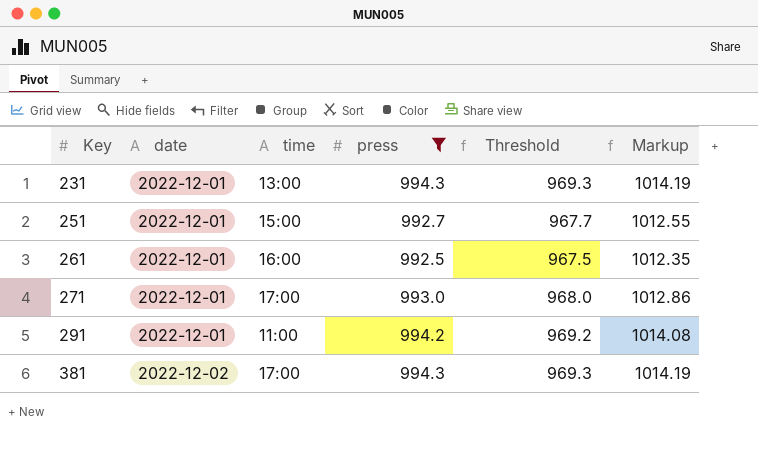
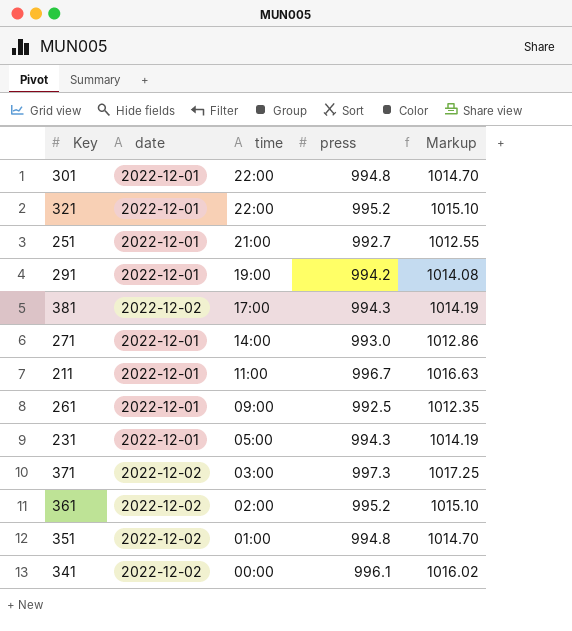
filter: press <= 994.3 -> none
row order: Key ascending -> time descending
column Threshold | formula: [press] - 25 -> none
251 | time: 15:00 -> 21:00
291 | time: 11:00 -> 19:00
271 | time: 17:00 -> 14:00
261 | time: 16:00 -> 09:00
231 | time: 13:00 -> 05:00

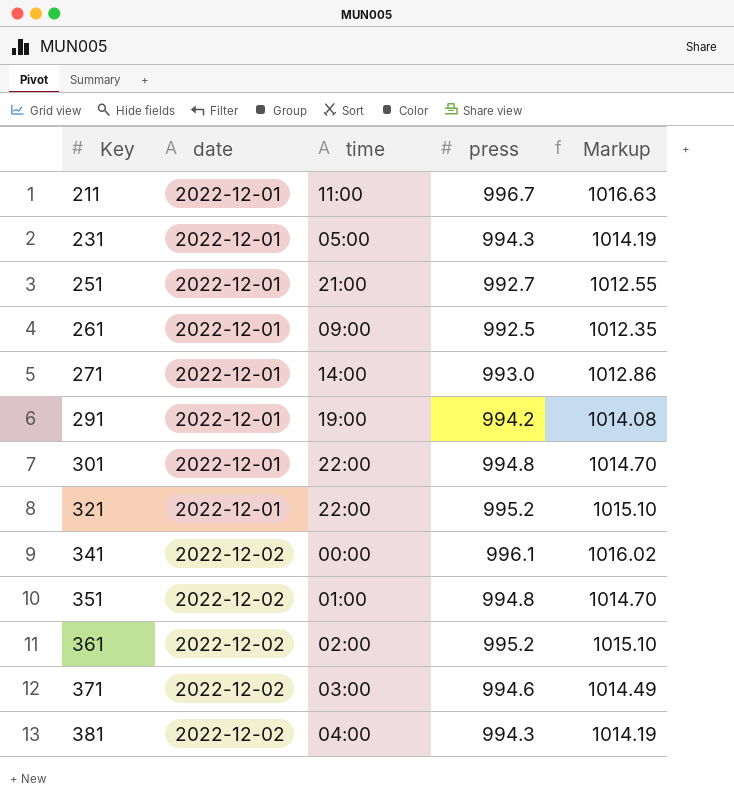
row order: time descending -> Key ascending
371 | press: 997.3 -> 994.6
371 | Markup: 1017.25 -> 1014.49
381 | time: 17:00 -> 04:00

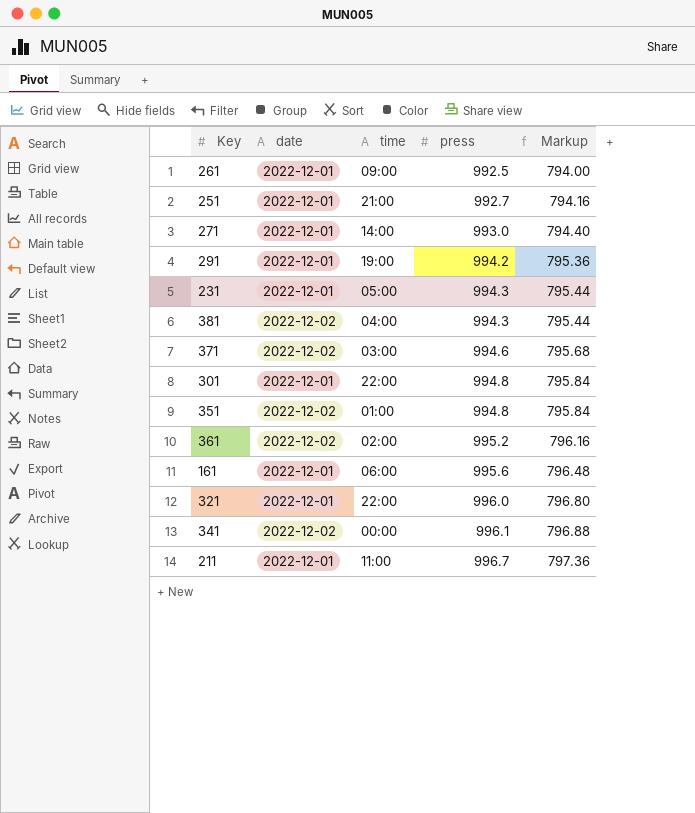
row order: Key ascending -> press ascending
column Markup | formula: [press] * 1.02 -> [press] * 0.8
row 161: none -> 2022-12-01 | 06:00 | 995.6 | 796.48
321 | press: 995.2 -> 996.0

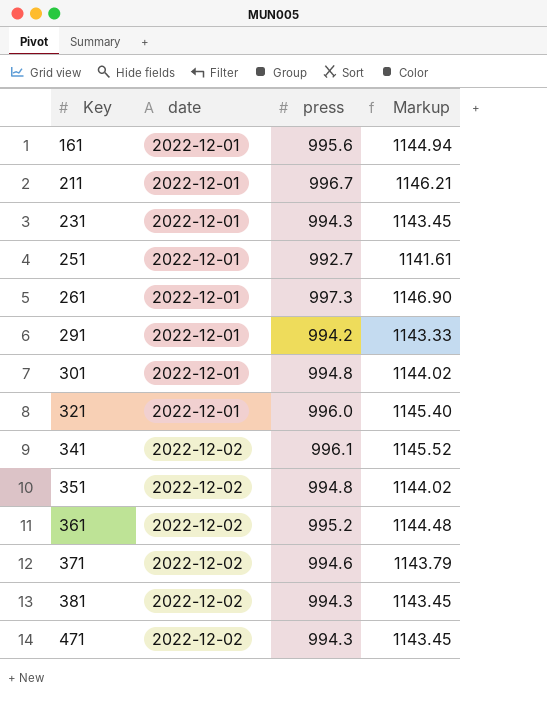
row order: press ascending -> Key ascending
column time | position: 3 -> none
column Markup | formula: [press] * 0.8 -> [press] * 1.15
row 271: 2022-12-01 | 14:00 | 993.0 | 794.40 -> none
261 | press: 992.5 -> 997.3
row 471: none -> 2022-12-02 | 994.3 | 1143.45

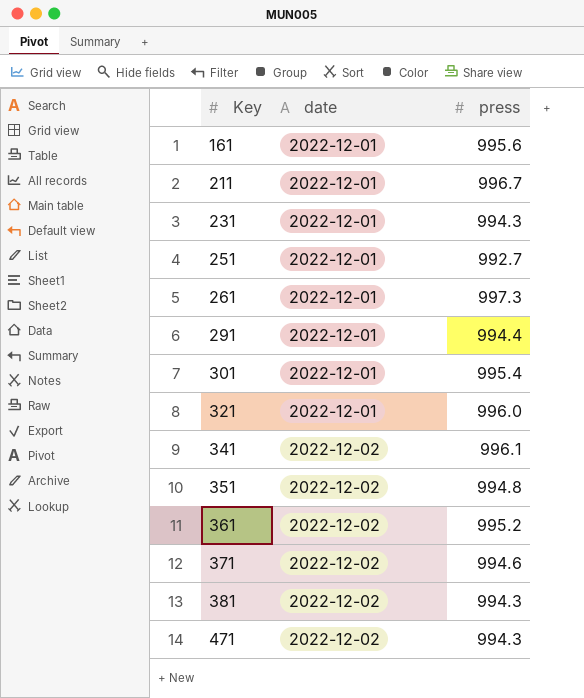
column Markup | formula: [press] * 1.15 -> none
291 | press: 994.2 -> 994.4
301 | press: 994.8 -> 995.4

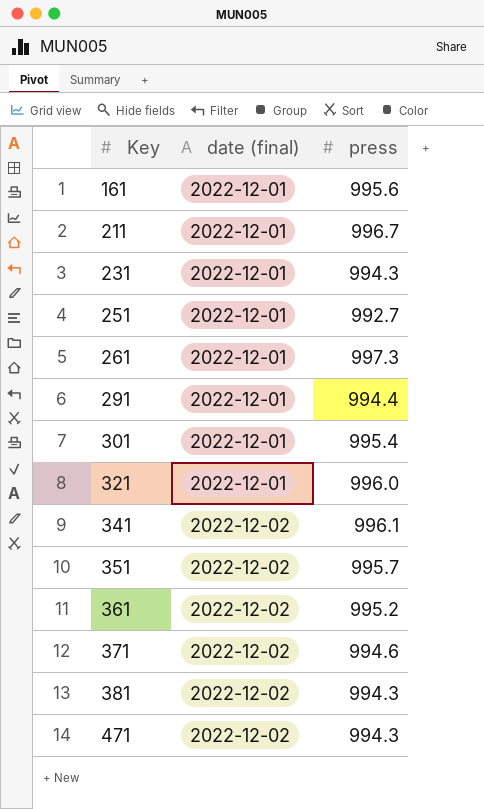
column name: date -> date (final)
351 | press: 994.8 -> 995.7

